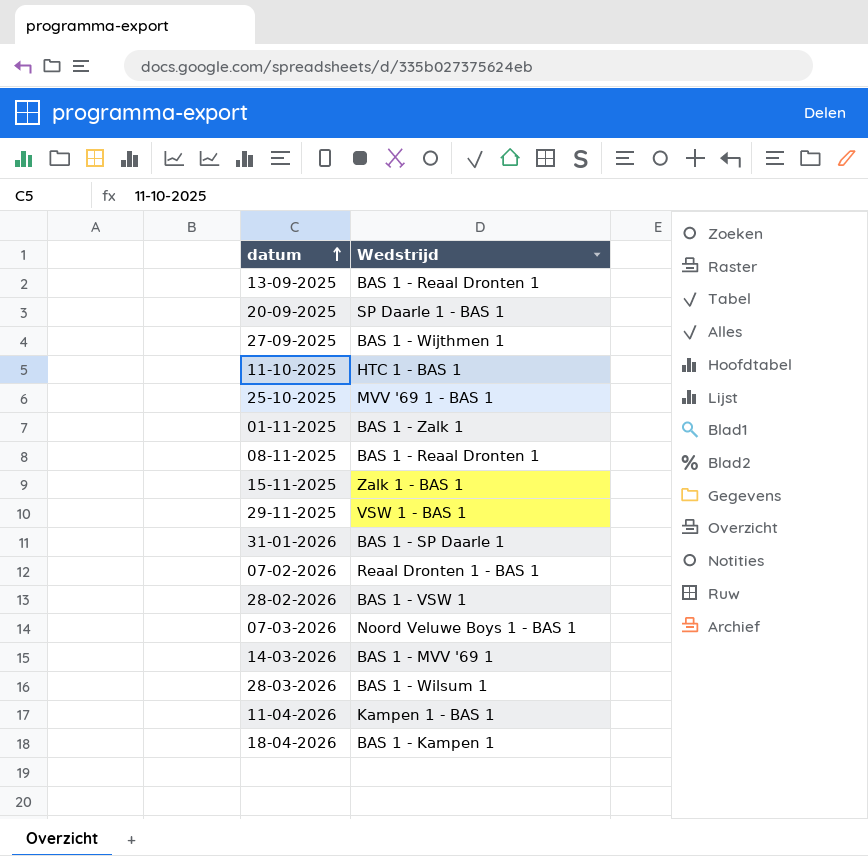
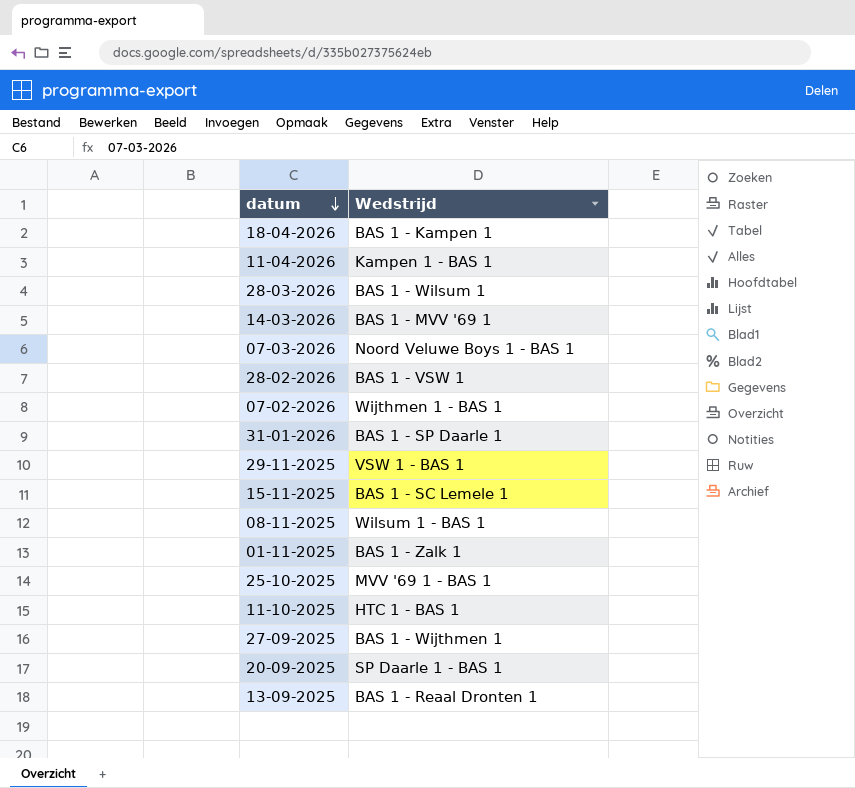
row order: datum ascending -> datum descending
07-02-2026 | Wedstrijd: Reaal Dronten 1 - BAS 1 -> Wijthmen 1 - BAS 1
15-11-2025 | Wedstrijd: Zalk 1 - BAS 1 -> BAS 1 - SC Lemele 1
08-11-2025 | Wedstrijd: BAS 1 - Reaal Dronten 1 -> Wilsum 1 - BAS 1

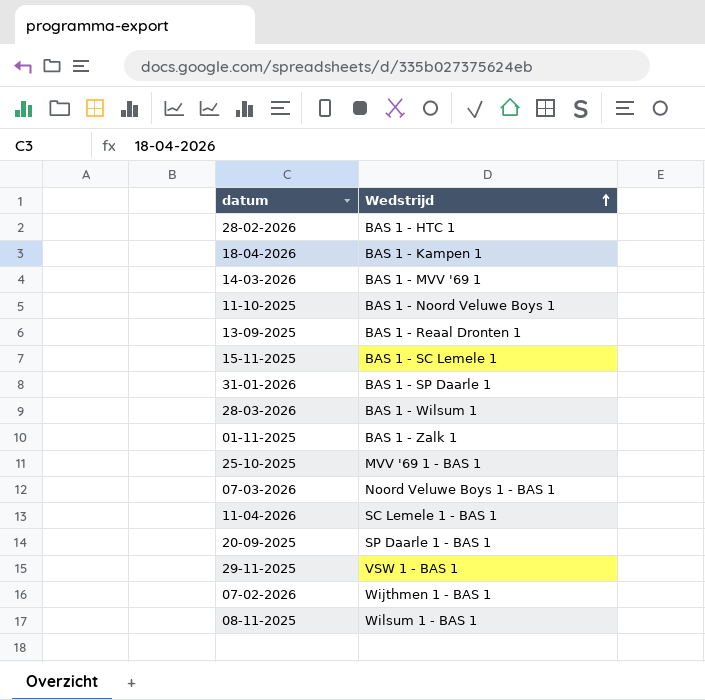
row order: datum descending -> Wedstrijd ascending
row 27-09-2025: BAS 1 - Wijthmen 1 -> none
28-02-2026 | Wedstrijd: BAS 1 - VSW 1 -> BAS 1 - HTC 1
11-10-2025 | Wedstrijd: HTC 1 - BAS 1 -> BAS 1 - Noord Veluwe Boys 1
11-04-2026 | Wedstrijd: Kampen 1 - BAS 1 -> SC Lemele 1 - BAS 1

